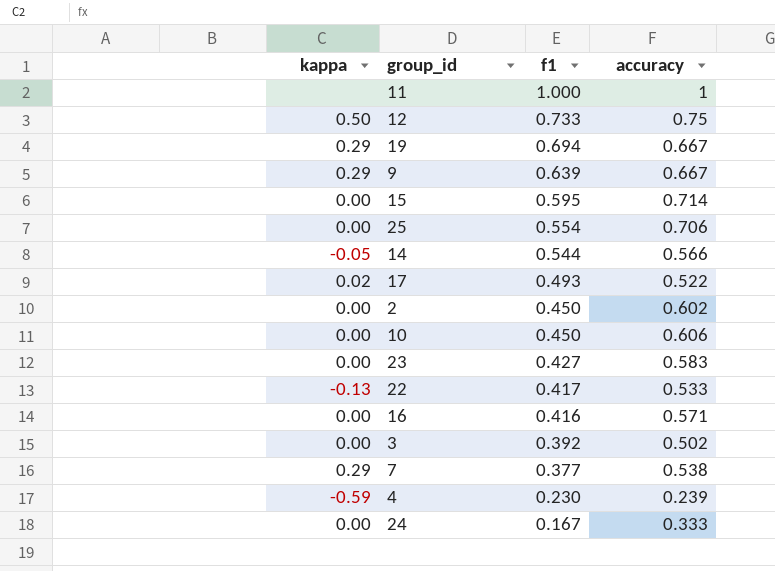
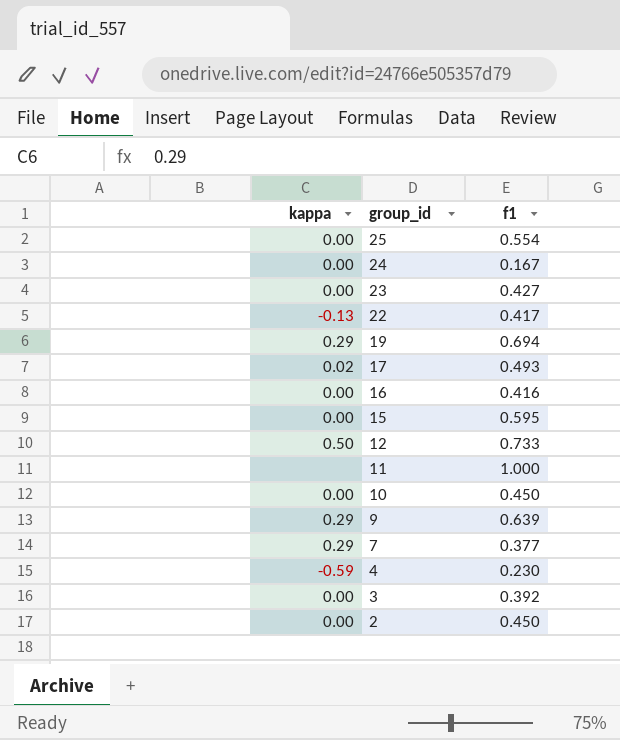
row order: f1 descending -> group_id descending
column accuracy | position: 4 -> none
row 14: -0.05 | 0.544 | 0.566 -> none

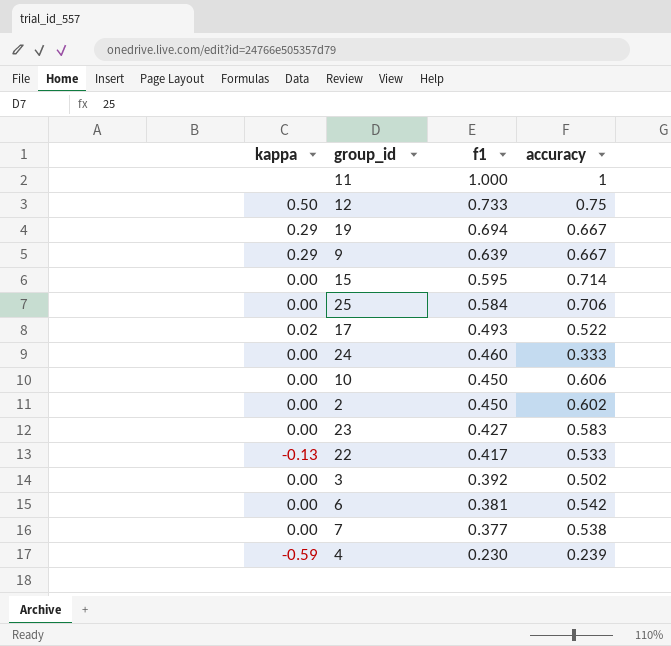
row order: group_id descending -> f1 descending
column accuracy | position: none -> 4
row 16: 0.00 | 0.416 -> none
25 | f1: 0.554 -> 0.584
24 | f1: 0.167 -> 0.460
row 6: none -> 0.00 | 0.381 | 0.542
7 | kappa: 0.29 -> 0.00

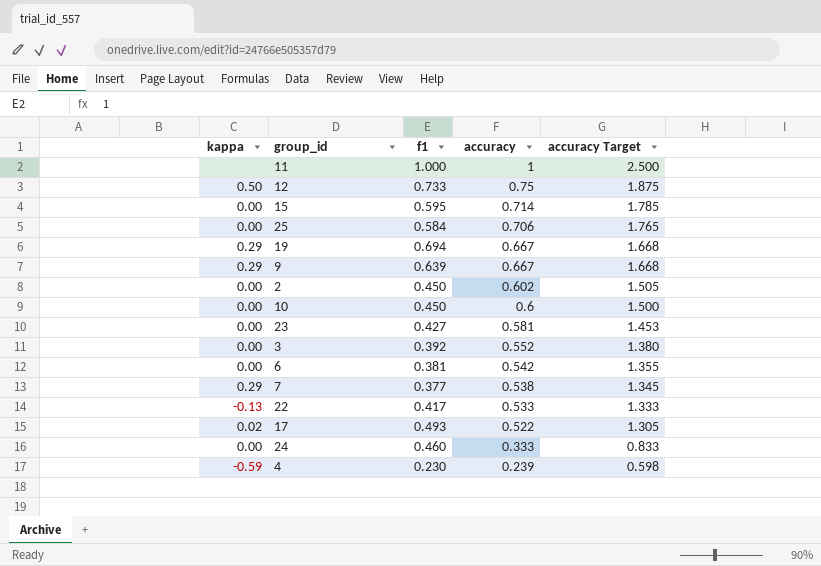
row order: f1 descending -> accuracy descending
column accuracy Target | formula: none -> [accuracy] * 2.5
10 | accuracy: 0.606 -> 0.6
23 | accuracy: 0.583 -> 0.581
3 | accuracy: 0.502 -> 0.552
7 | kappa: 0.00 -> 0.29

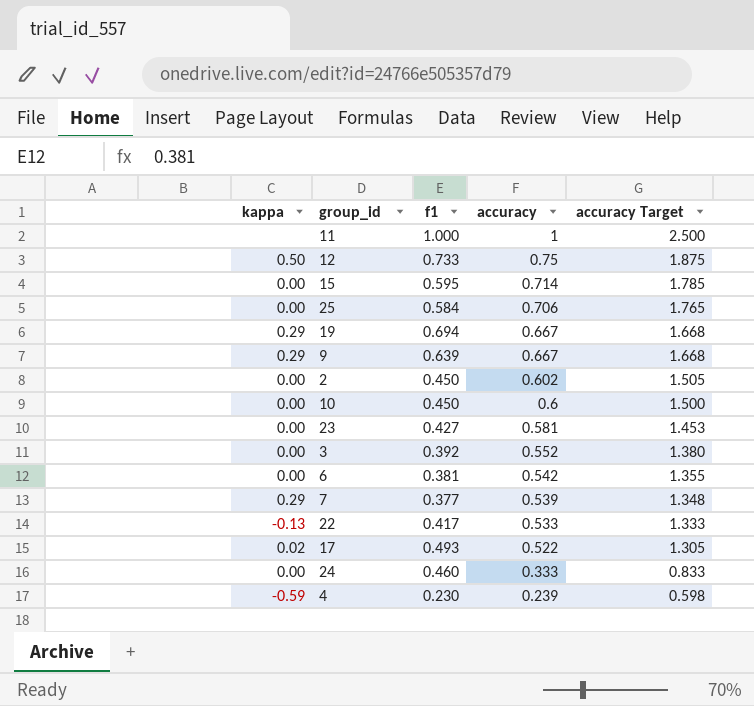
7 | accuracy: 0.538 -> 0.539
7 | accuracy Target: 1.345 -> 1.348

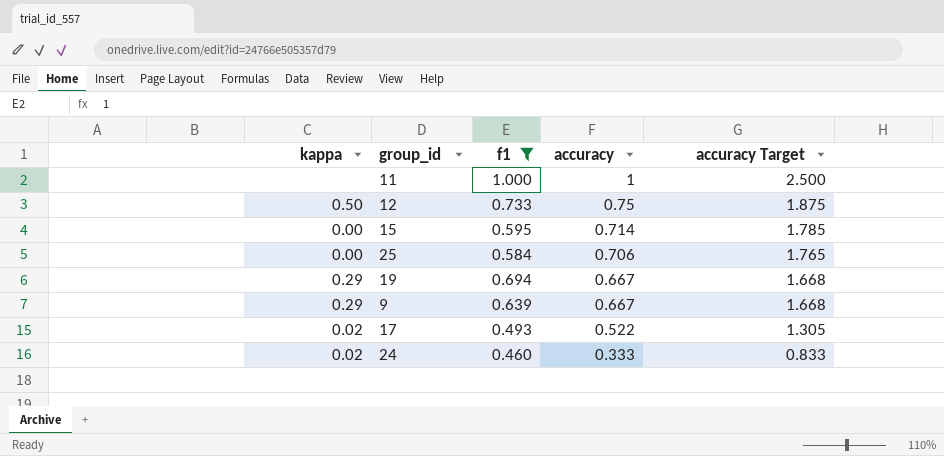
filter: none -> f1 >= 0.460
24 | kappa: 0.00 -> 0.02

